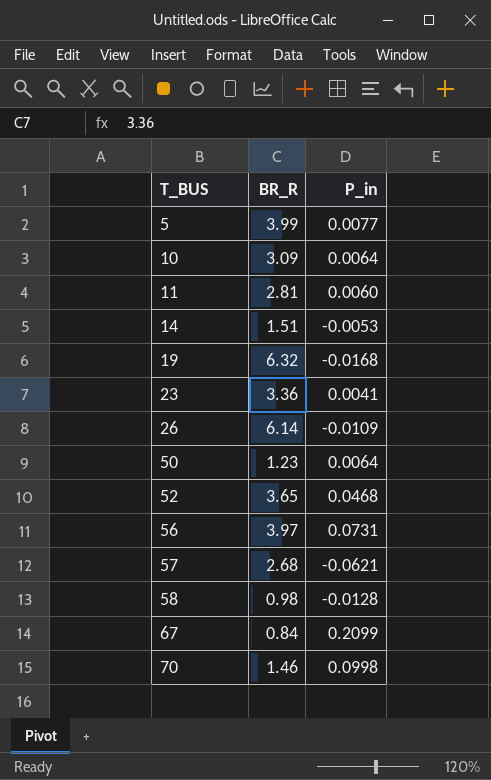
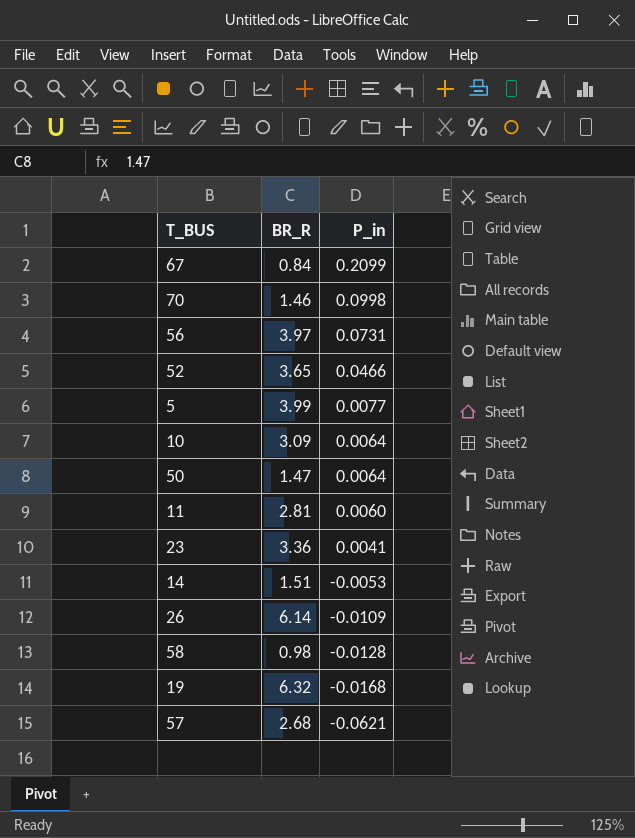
row order: T_BUS ascending -> P_in descending
52 | P_in: 0.0468 -> 0.0466
50 | BR_R: 1.23 -> 1.47

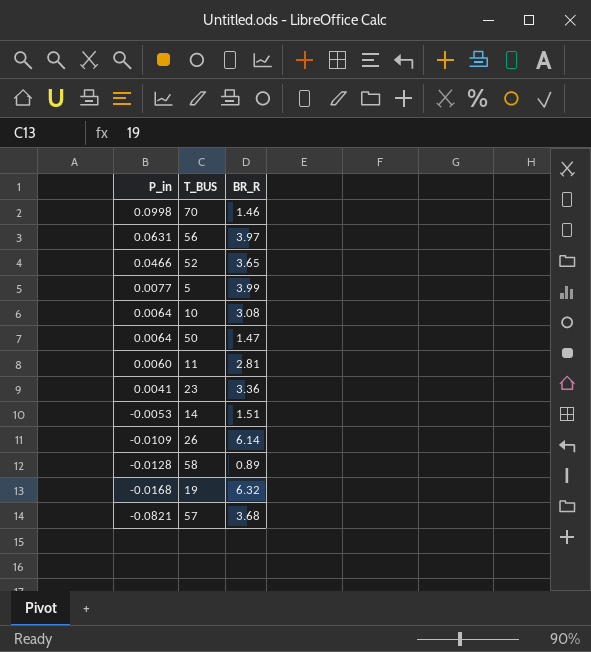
column P_in | position: 3 -> 1
row 67: 0.84 | 0.2099 -> none
56 | P_in: 0.0731 -> 0.0631
10 | BR_R: 3.09 -> 3.08
58 | BR_R: 0.98 -> 0.89
57 | P_in: -0.0621 -> -0.0821
57 | BR_R: 2.68 -> 3.68

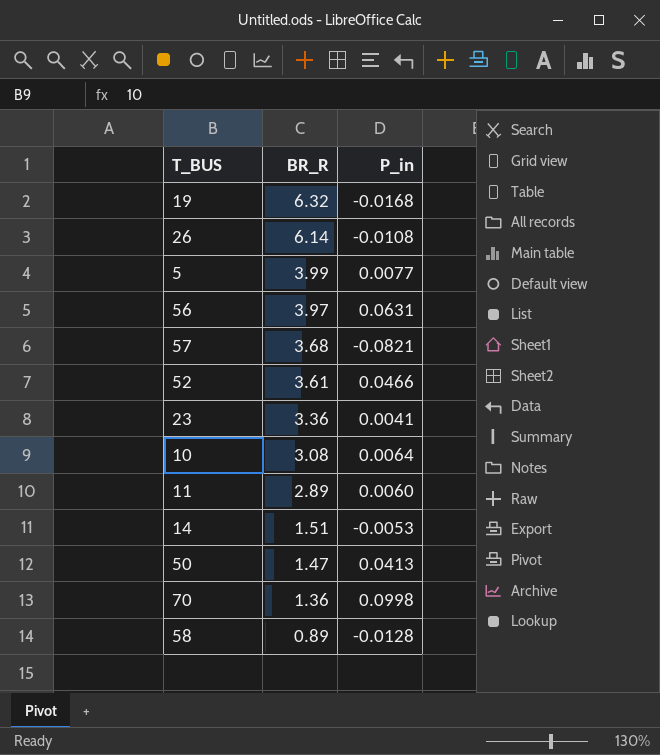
row order: P_in descending -> BR_R descending
column P_in | position: 1 -> 3
26 | P_in: -0.0109 -> -0.0108
52 | BR_R: 3.65 -> 3.61
11 | BR_R: 2.81 -> 2.89
50 | P_in: 0.0064 -> 0.0413
70 | BR_R: 1.46 -> 1.36

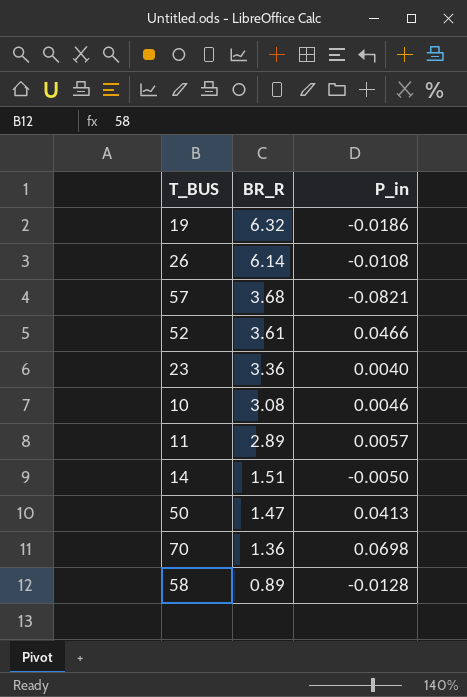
row 5: 3.99 | 0.0077 -> none
row 56: 3.97 | 0.0631 -> none
19 | P_in: -0.0168 -> -0.0186
23 | P_in: 0.0041 -> 0.0040
10 | P_in: 0.0064 -> 0.0046
11 | P_in: 0.0060 -> 0.0057
14 | P_in: -0.0053 -> -0.0050
70 | P_in: 0.0998 -> 0.0698

